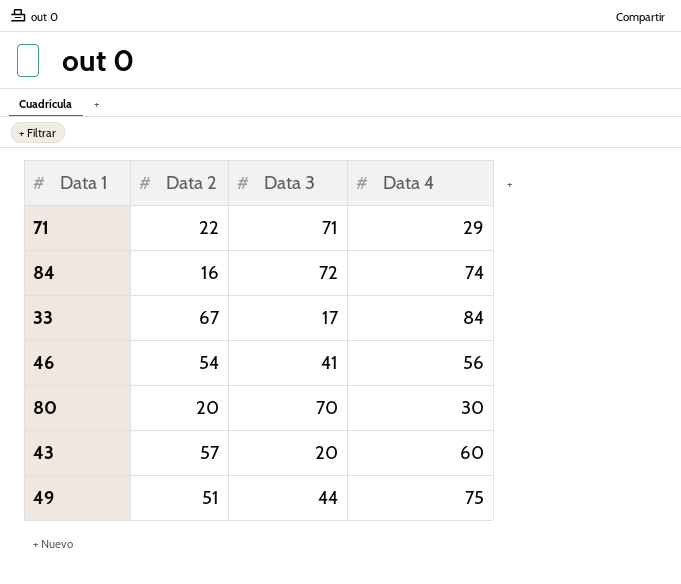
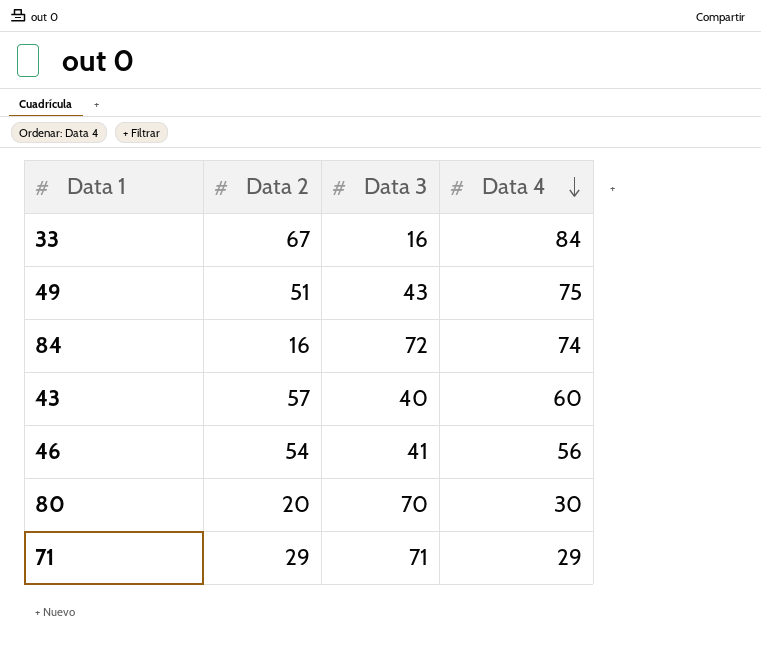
row order: none -> Data 4 descending
33 | Data 3: 17 -> 16
49 | Data 3: 44 -> 43
43 | Data 3: 20 -> 40
71 | Data 2: 22 -> 29

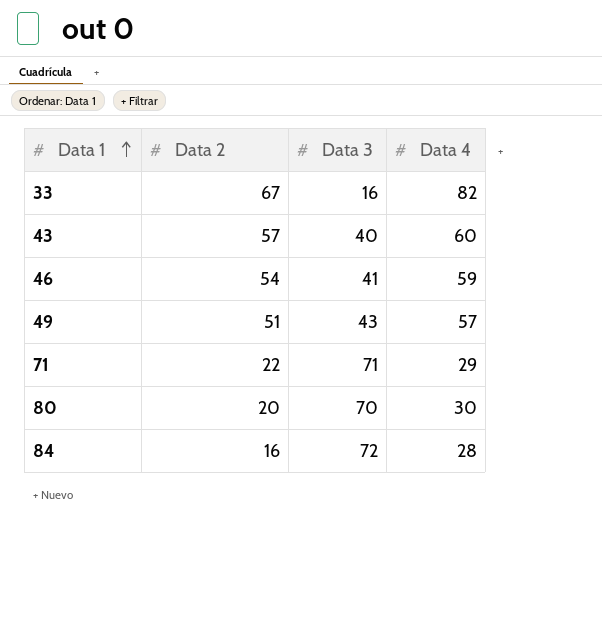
row order: Data 4 descending -> Data 1 ascending
33 | Data 4: 84 -> 82
46 | Data 4: 56 -> 59
49 | Data 4: 75 -> 57
71 | Data 2: 29 -> 22
84 | Data 4: 74 -> 28

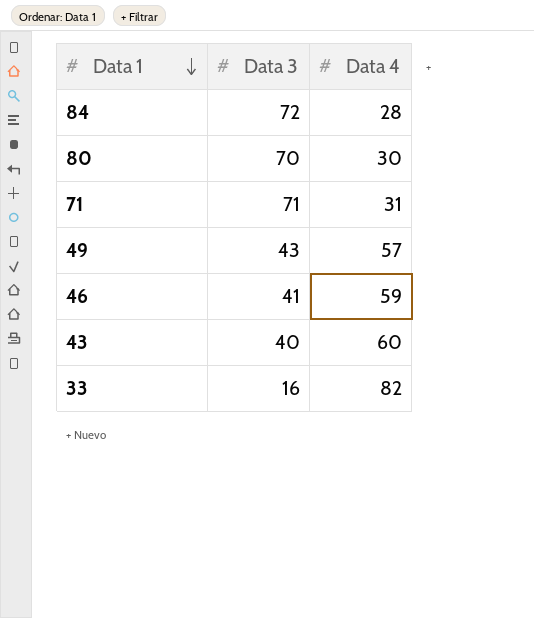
row order: Data 1 ascending -> Data 1 descending
column Data 2 | position: 2 -> none
71 | Data 4: 29 -> 31

